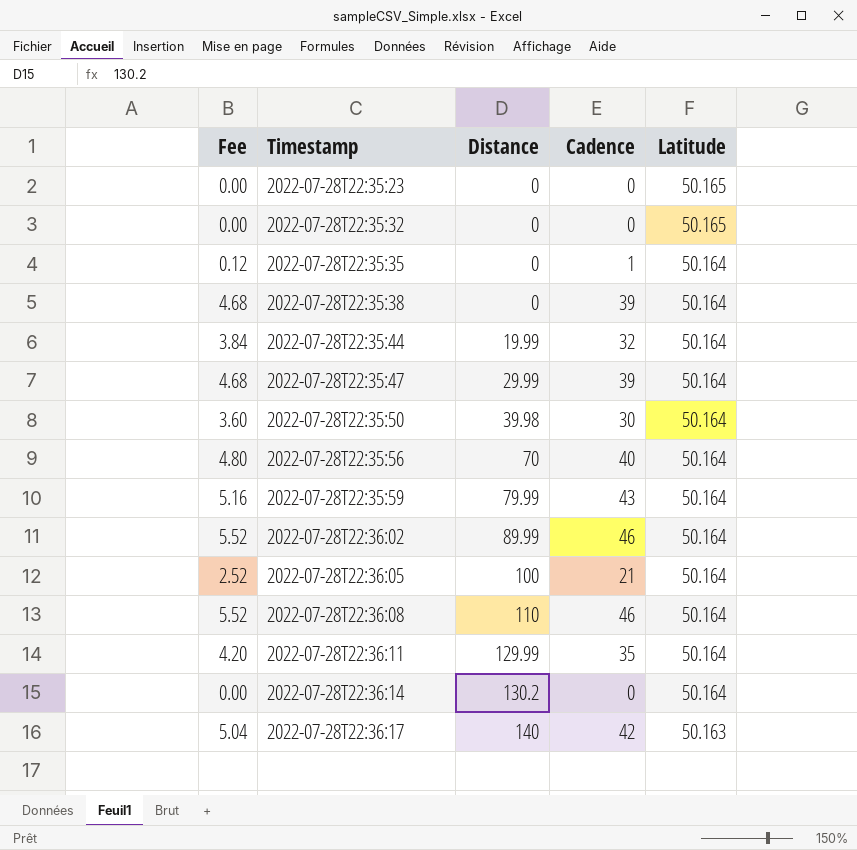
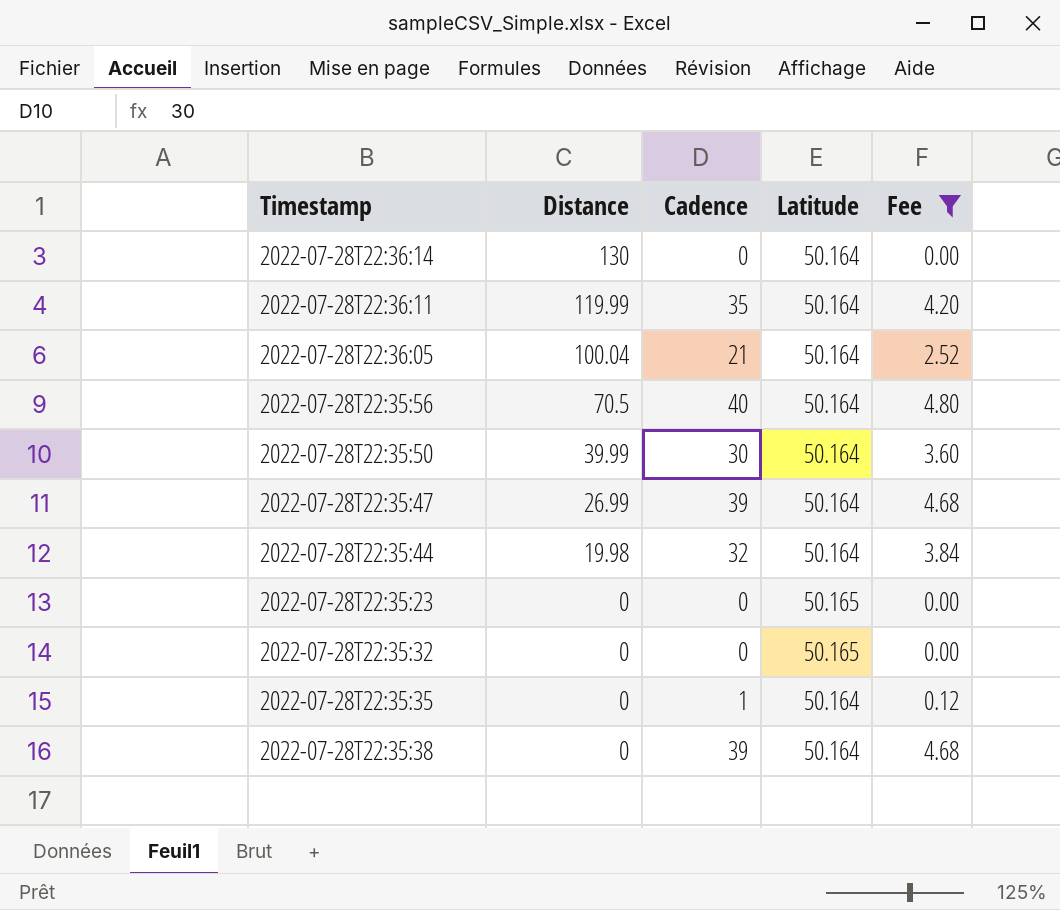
filter: none -> Fee <= 4.80
row order: Timestamp ascending -> Distance descending
column Fee | position: 1 -> 5
2022-07-28T22:36:14 | Distance: 130.2 -> 130
2022-07-28T22:36:11 | Distance: 129.99 -> 119.99
2022-07-28T22:36:05 | Distance: 100 -> 100.04
2022-07-28T22:35:56 | Distance: 70 -> 70.5
2022-07-28T22:35:50 | Distance: 39.98 -> 39.99
2022-07-28T22:35:47 | Distance: 29.99 -> 26.99
2022-07-28T22:35:44 | Distance: 19.99 -> 19.98

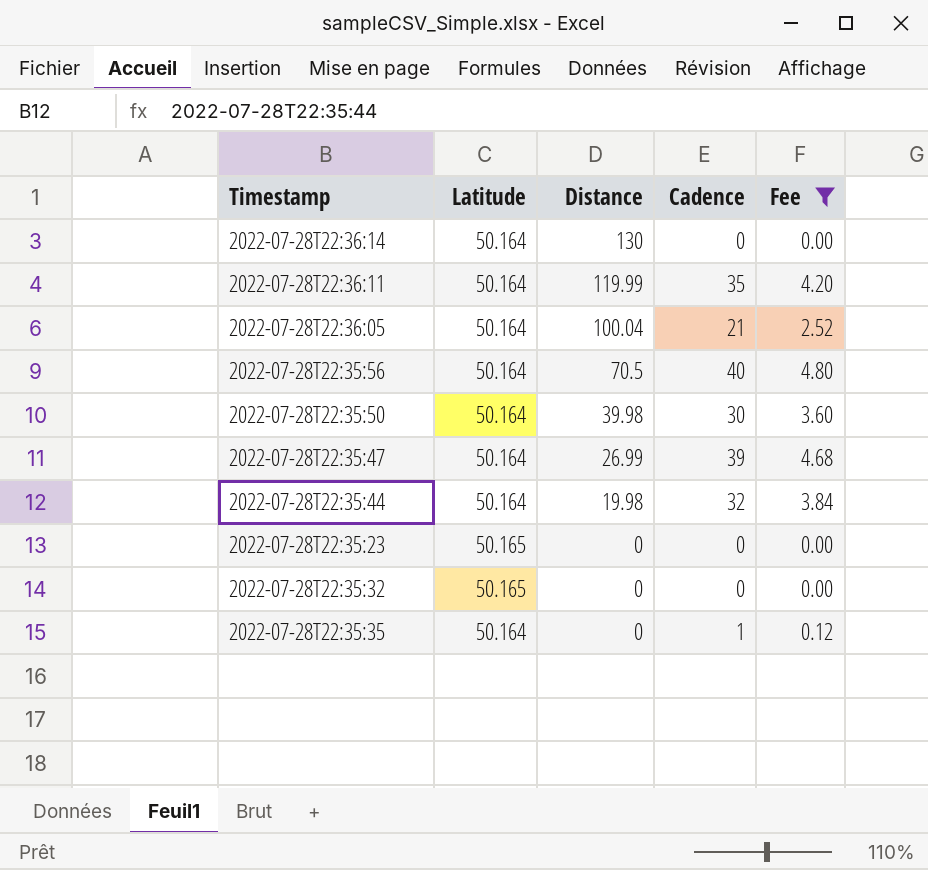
column Latitude | position: 4 -> 2
row 2022-07-28T22:35:38: 0 | 39 | 50.164 | 4.68 -> none
2022-07-28T22:35:50 | Distance: 39.99 -> 39.98

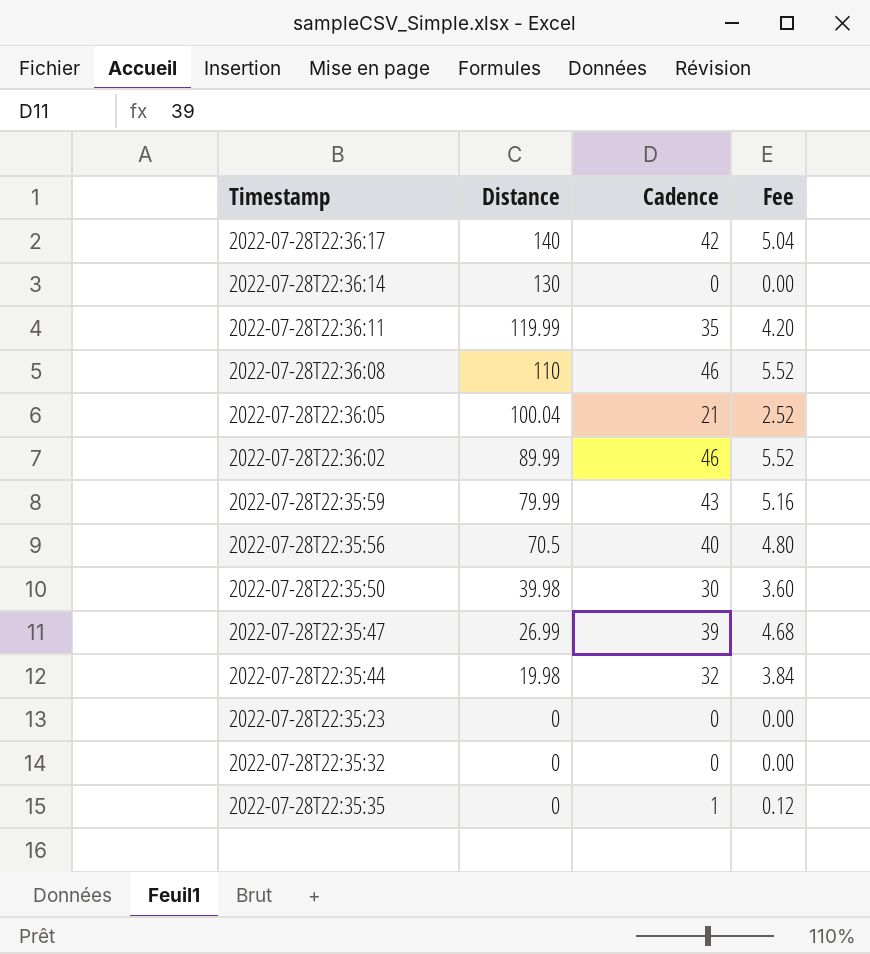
filter: Fee <= 4.80 -> none
column Latitude | position: 2 -> none

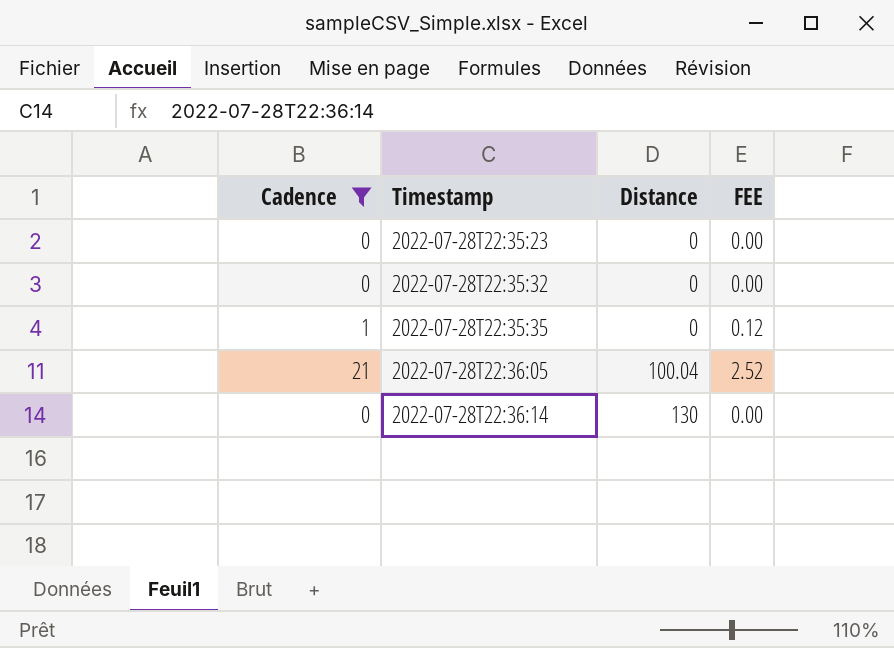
filter: none -> Cadence <= 21
row order: Distance descending -> Timestamp ascending
column Cadence | position: 3 -> 1
column name: Fee -> FEE

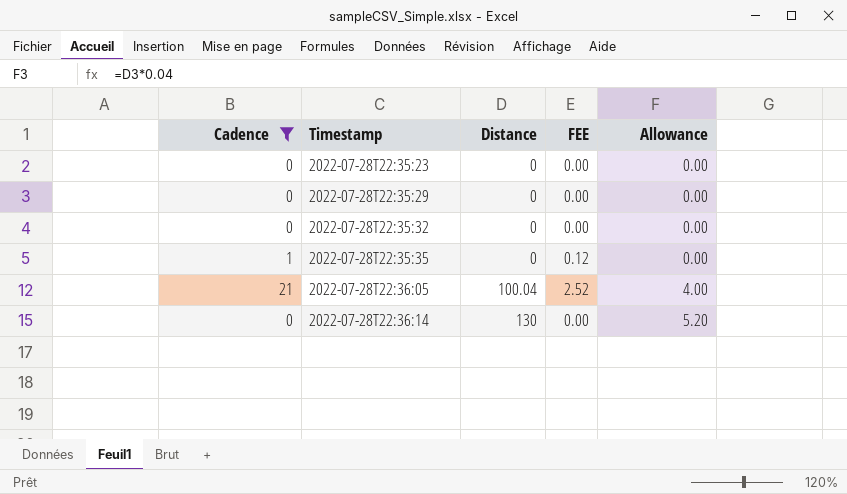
column Allowance | formula: none -> [Distance] * 0.04
row 2022-07-28T22:35:29: none -> 0 | 0 | 0.00 | 0.00

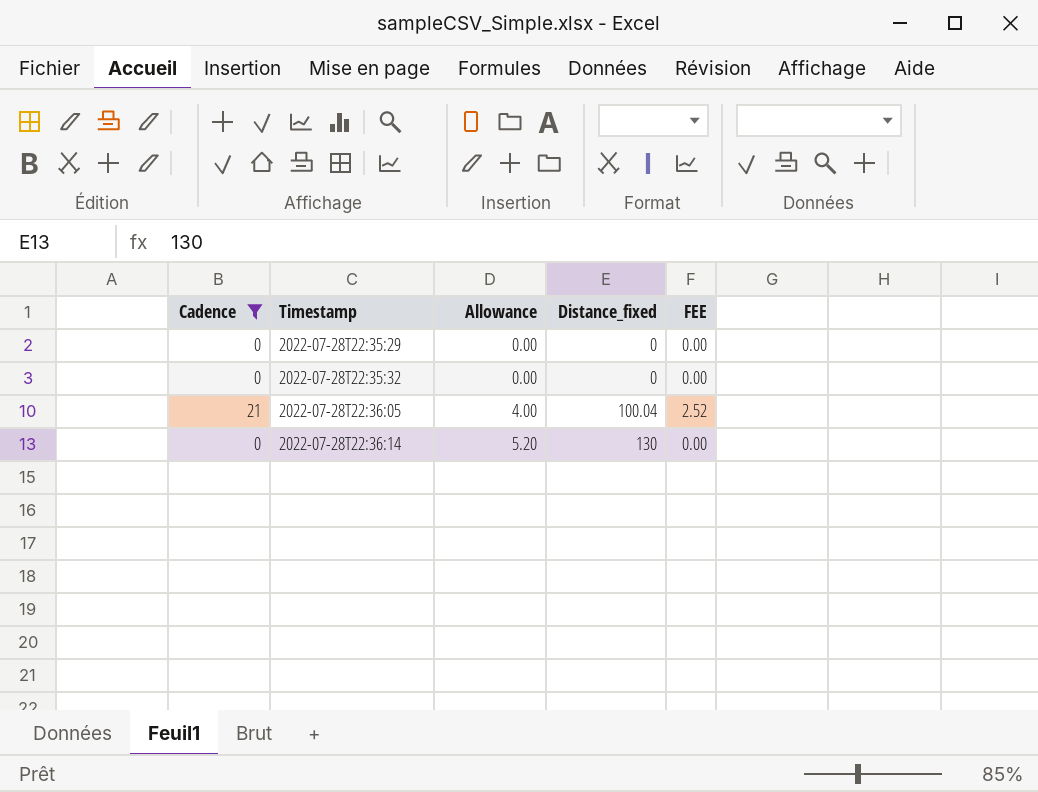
column Allowance | position: 5 -> 3
column name: Distance -> Distance_fixed
row 2022-07-28T22:35:23: 0 | 0 | 0.00 | 0.00 -> none
row 2022-07-28T22:35:35: 1 | 0 | 0.12 | 0.00 -> none

